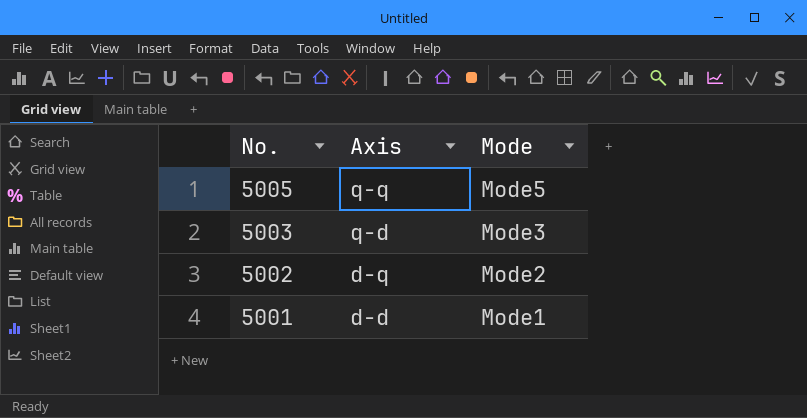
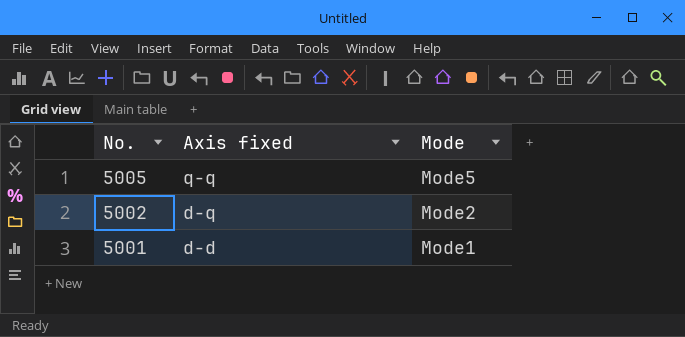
column name: Axis -> Axis fixed
row 5003: q-d | Mode3 -> none

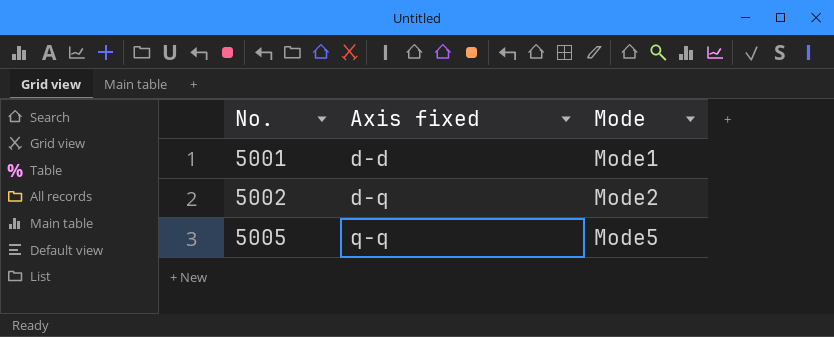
row order: No. descending -> No. ascending

